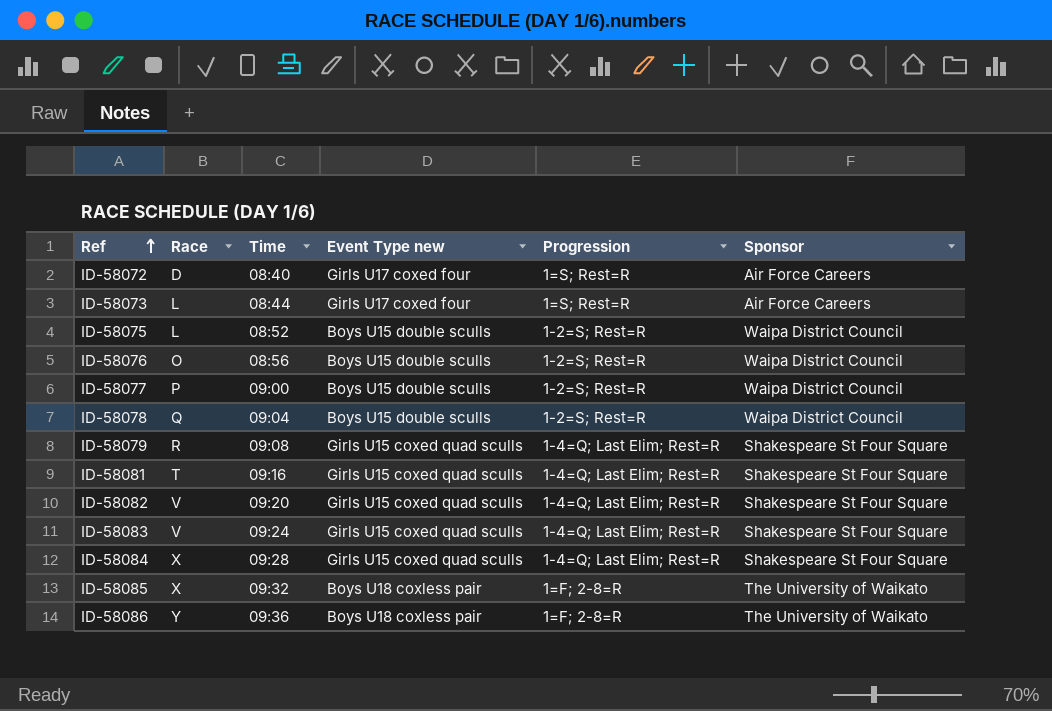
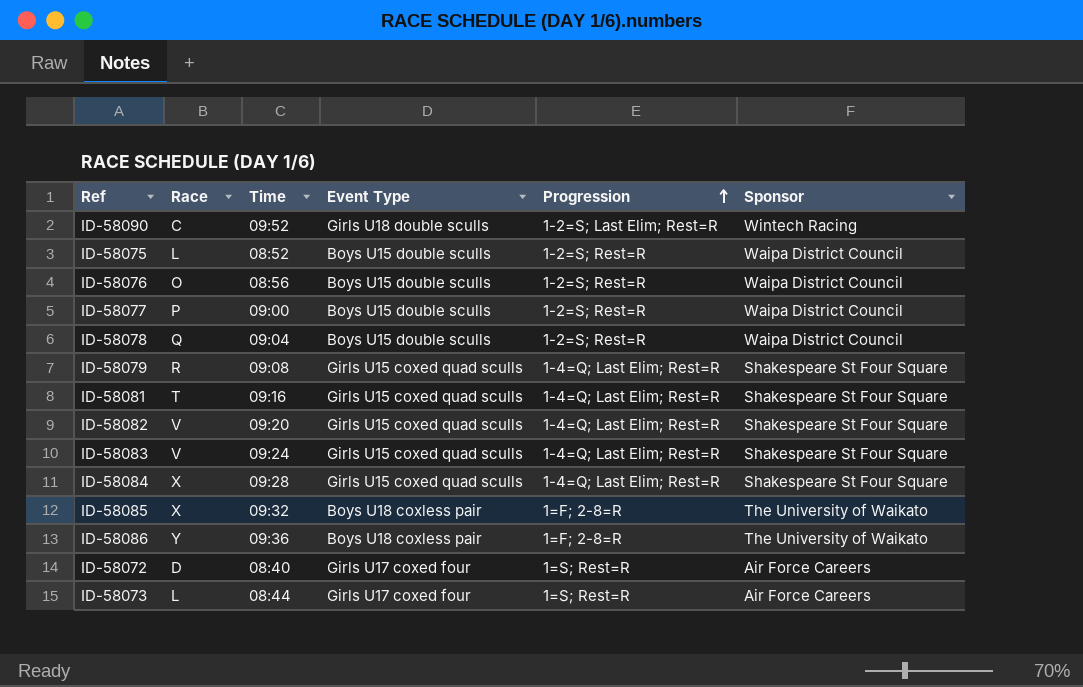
row order: Ref ascending -> Progression ascending
column name: Event Type new -> Event Type
row ID-58090: none -> C | 09:52 | Girls U18 double sculls | 1-2=S; Last Elim; Rest=R | Wintech Racing

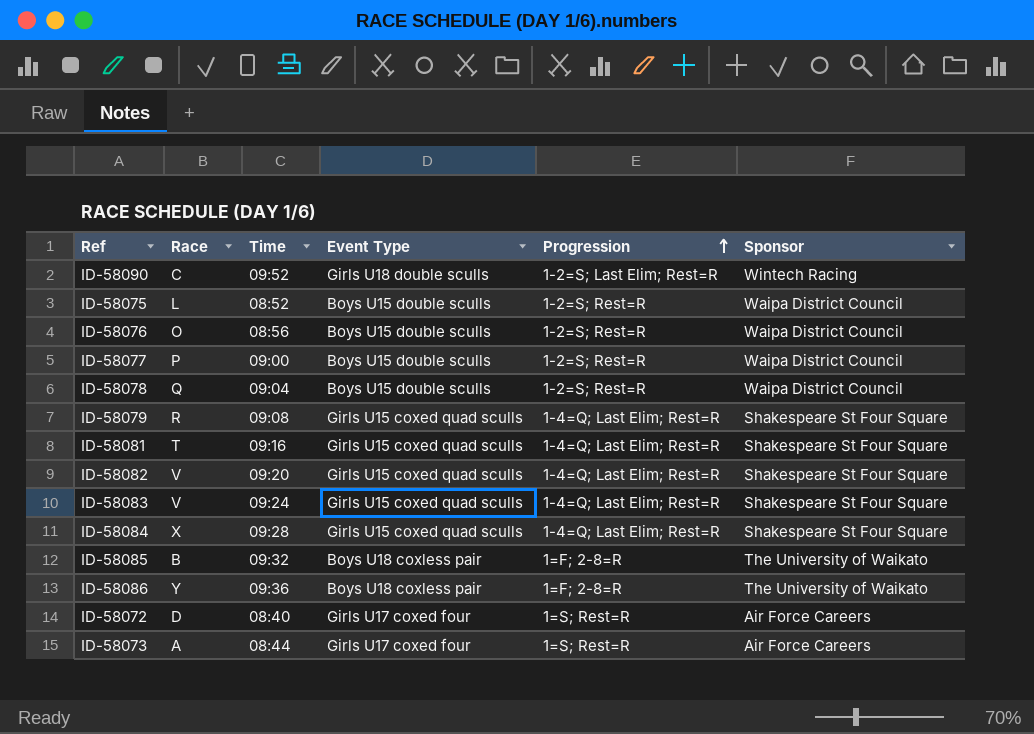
ID-58085 | Race: X -> B
ID-58073 | Race: L -> A

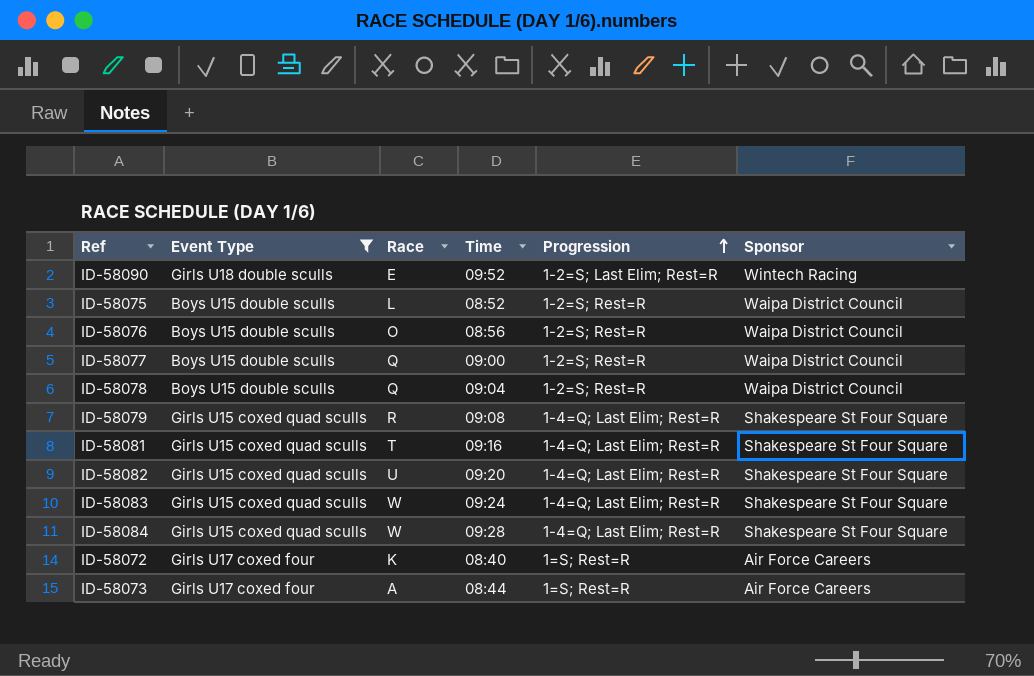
filter: none -> Event Type != Boys U18 coxless pair
column Event Type | position: 4 -> 2
ID-58090 | Race: C -> E
ID-58077 | Race: P -> Q
ID-58082 | Race: V -> U
ID-58083 | Race: V -> W
ID-58084 | Race: X -> W
ID-58072 | Race: D -> K

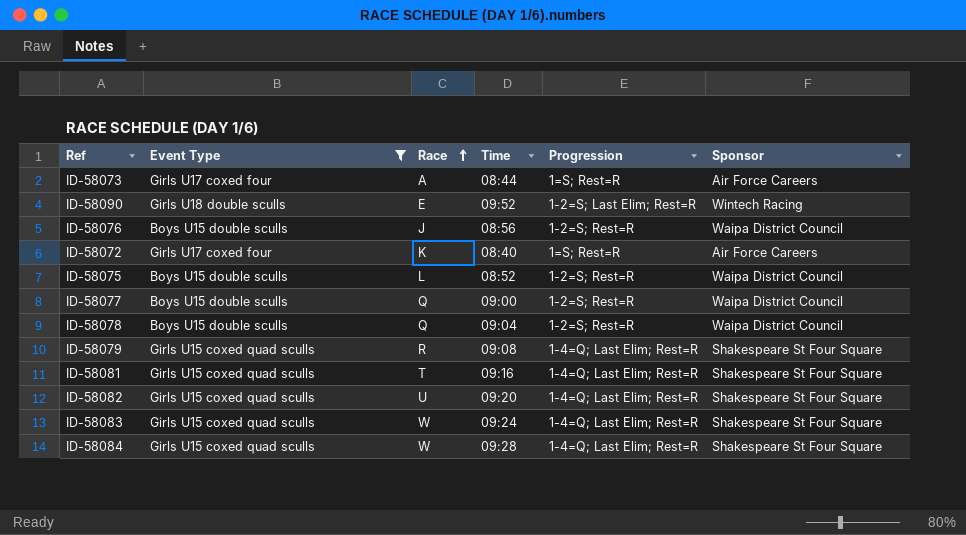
row order: Progression ascending -> Race ascending
ID-58076 | Race: O -> J

